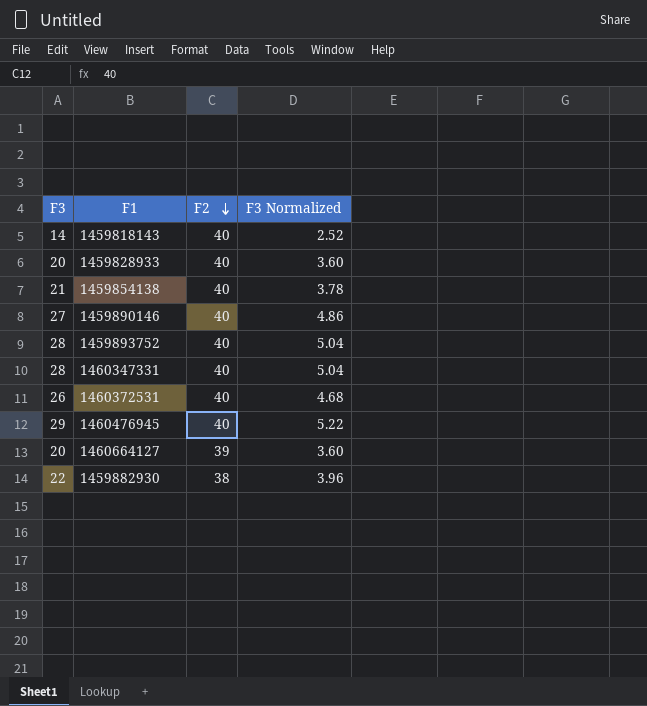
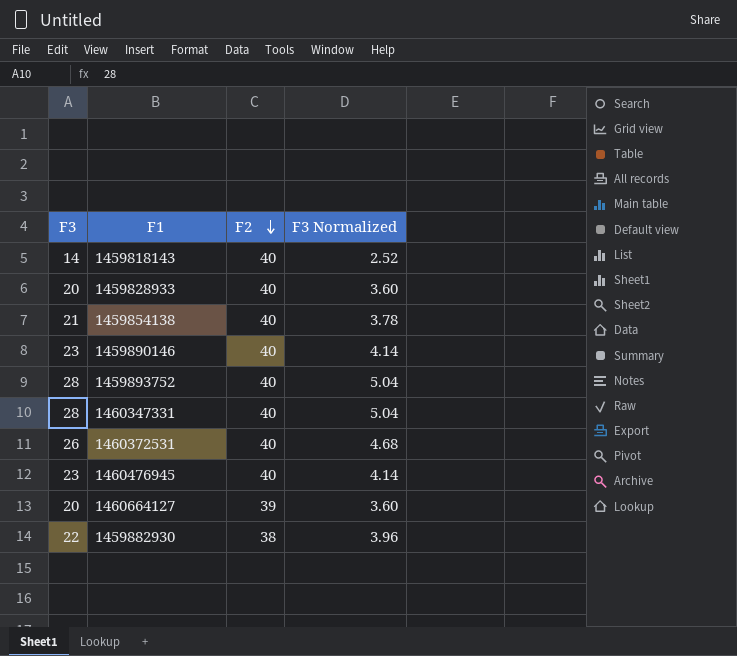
1459890146 | F3: 27 -> 23
1459890146 | F3 Normalized: 4.86 -> 4.14
1460476945 | F3: 29 -> 23
1460476945 | F3 Normalized: 5.22 -> 4.14

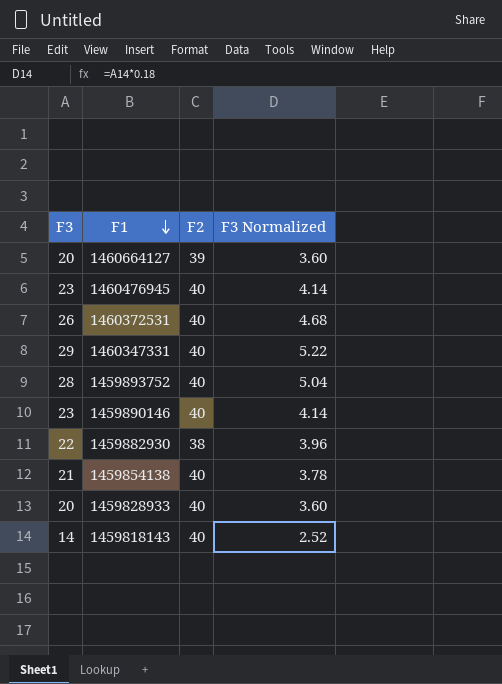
row order: F2 descending -> F1 descending
1460347331 | F3: 28 -> 29
1460347331 | F3 Normalized: 5.04 -> 5.22

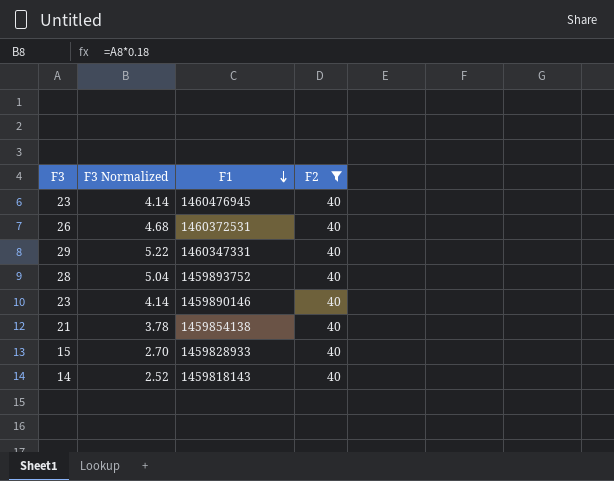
filter: none -> F2 = 40
column F3 Normalized | position: 4 -> 2
1459828933 | F3: 20 -> 15
1459828933 | F3 Normalized: 3.60 -> 2.70

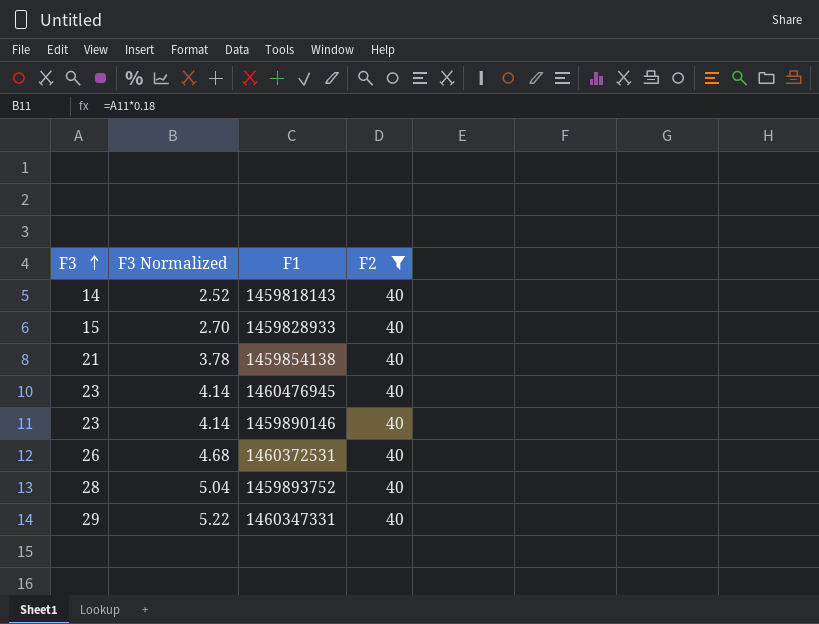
row order: F1 descending -> F3 ascending

